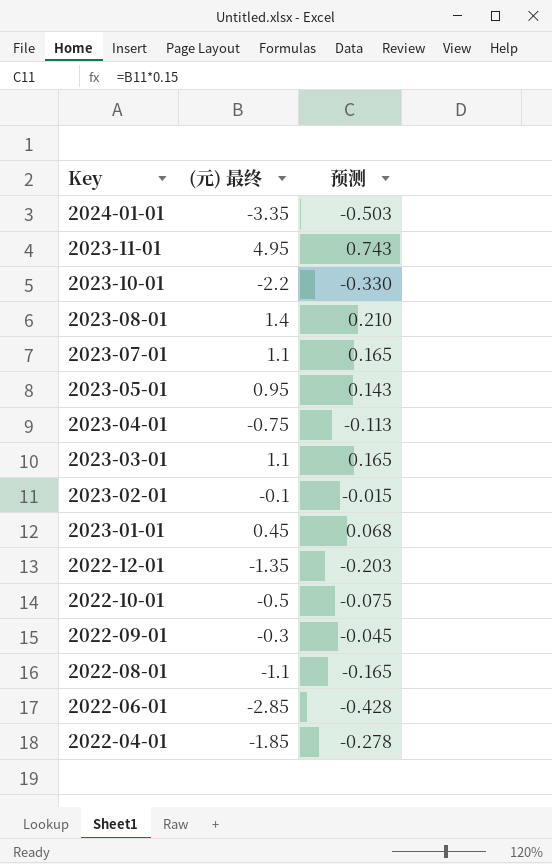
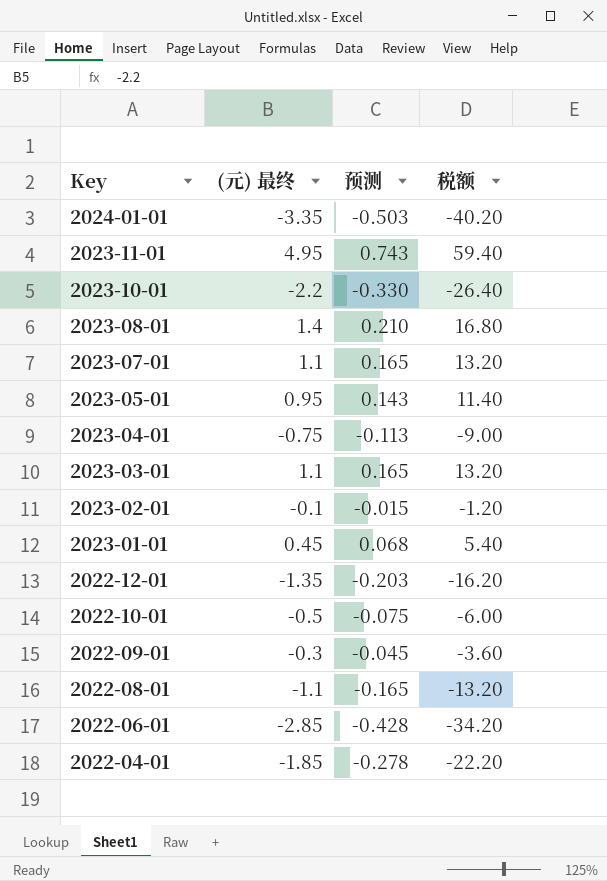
column 税额 | formula: none -> [(元) 最终] * 12

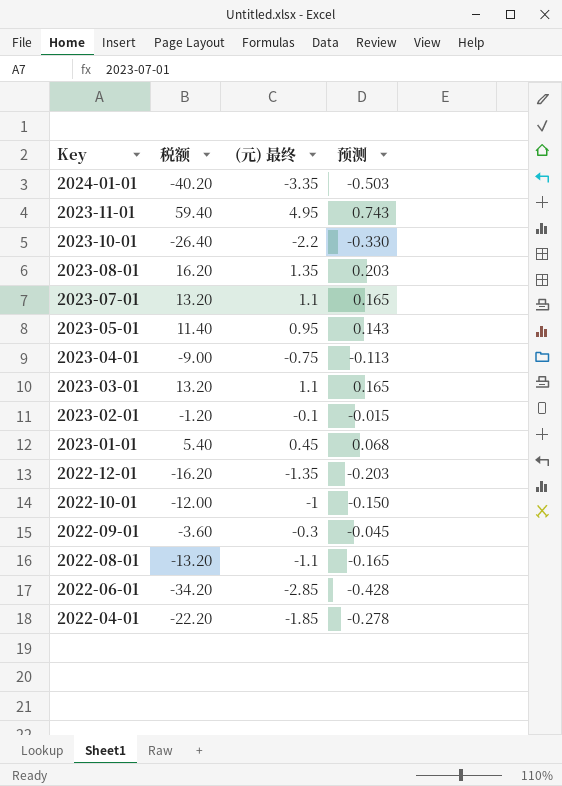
column 税额 | position: 4 -> 2
2023-08-01 | 税额: 16.80 -> 16.20
2023-08-01 | (元) 最终: 1.4 -> 1.35
2023-08-01 | 预测: 0.210 -> 0.203
2022-10-01 | 税额: -6.00 -> -12.00
2022-10-01 | (元) 最终: -0.5 -> -1
2022-10-01 | 预测: -0.075 -> -0.150

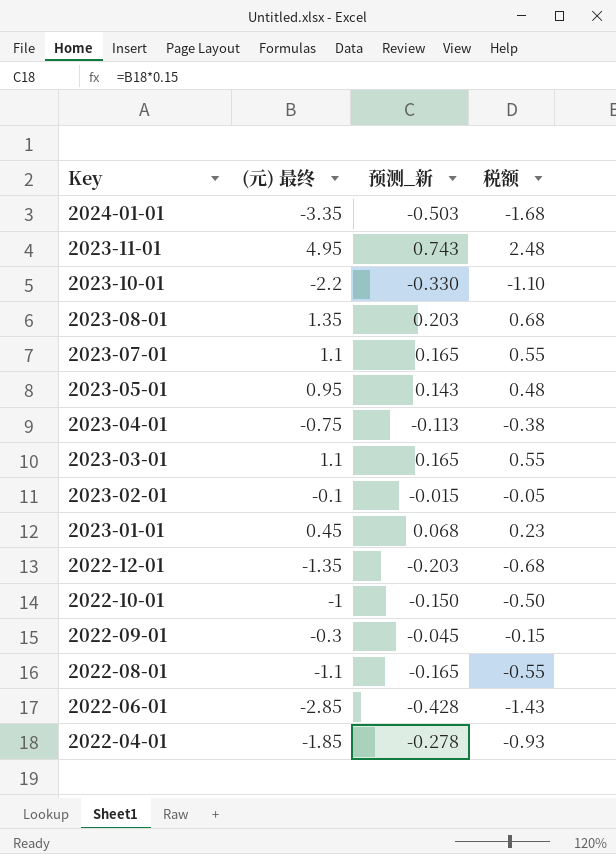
column name: 预测 -> 预测_新
column 税额 | formula: [(元) 最终] * 12 -> [(元) 最终] * 0.5
column 税额 | position: 2 -> 4

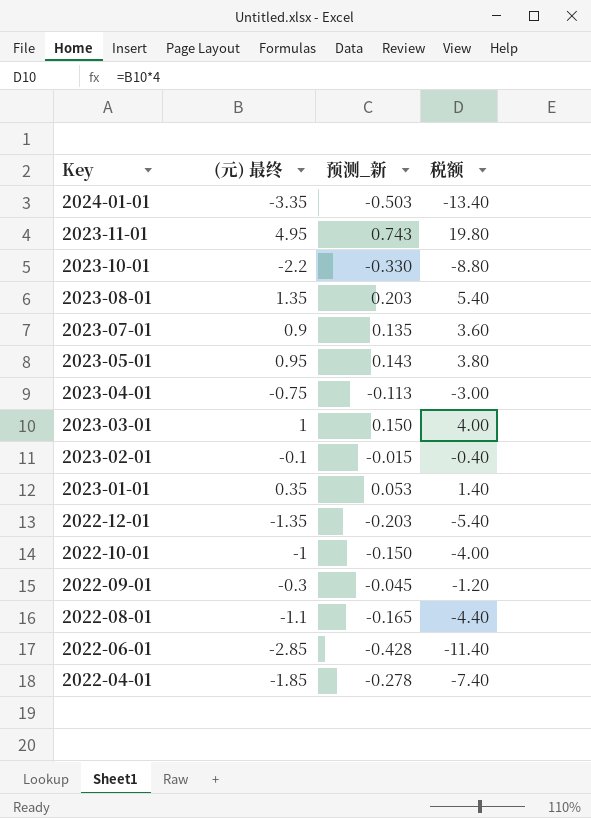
column 税额 | formula: [(元) 最终] * 0.5 -> [(元) 最终] * 4
2023-07-01 | (元) 最终: 1.1 -> 0.9
2023-07-01 | 预测_新: 0.165 -> 0.135
2023-03-01 | (元) 最终: 1.1 -> 1
2023-03-01 | 预测_新: 0.165 -> 0.150
2023-01-01 | (元) 最终: 0.45 -> 0.35
2023-01-01 | 预测_新: 0.068 -> 0.053

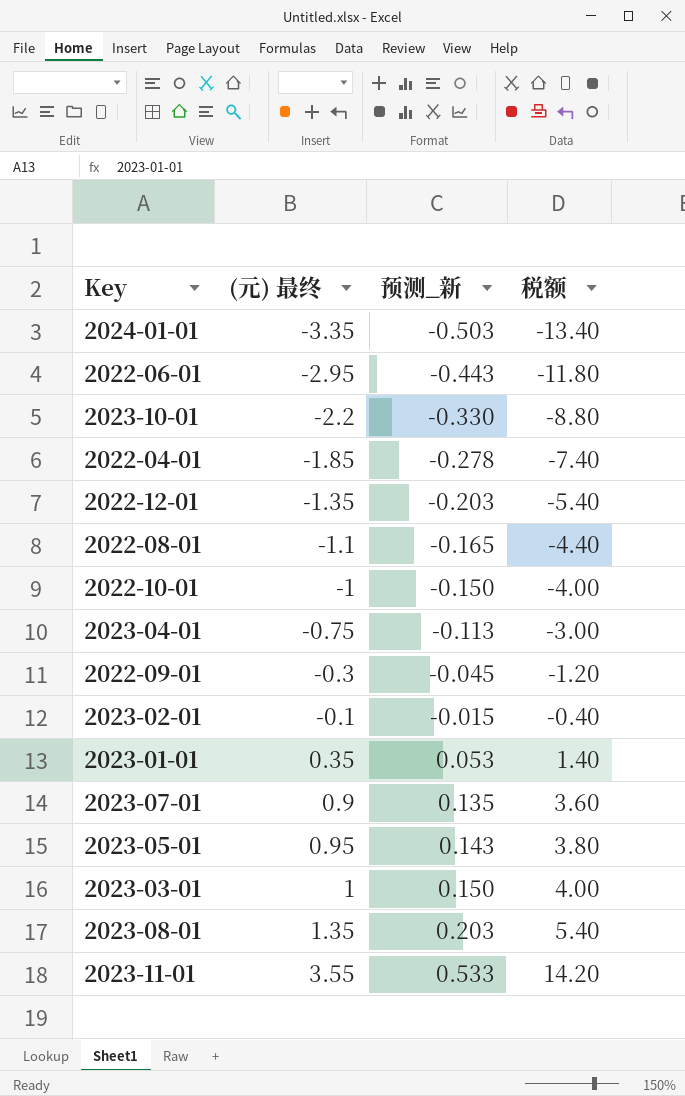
row order: Key descending -> (元) 最终 ascending
2022-06-01 | (元) 最终: -2.85 -> -2.95
2022-06-01 | 预测_新: -0.428 -> -0.443
2022-06-01 | 税额: -11.40 -> -11.80
2023-11-01 | (元) 最终: 4.95 -> 3.55
2023-11-01 | 预测_新: 0.743 -> 0.533
2023-11-01 | 税额: 19.80 -> 14.20

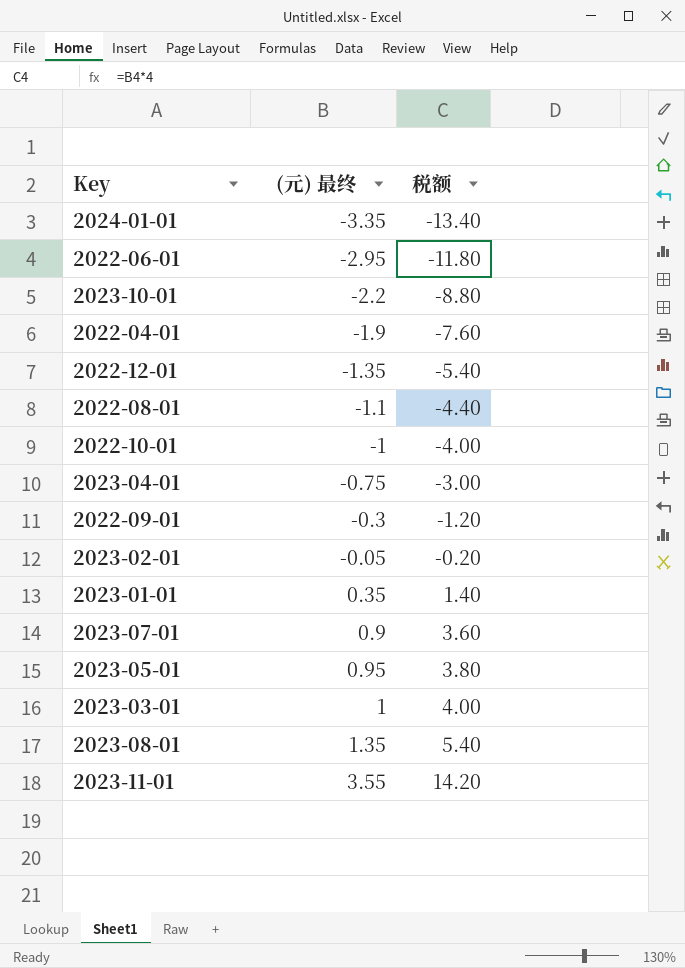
column 预测_新 | formula: [(元) 最终] * 0.15 -> none
2022-04-01 | (元) 最终: -1.85 -> -1.9
2022-04-01 | 税额: -7.40 -> -7.60
2023-02-01 | (元) 最终: -0.1 -> -0.05
2023-02-01 | 税额: -0.40 -> -0.20

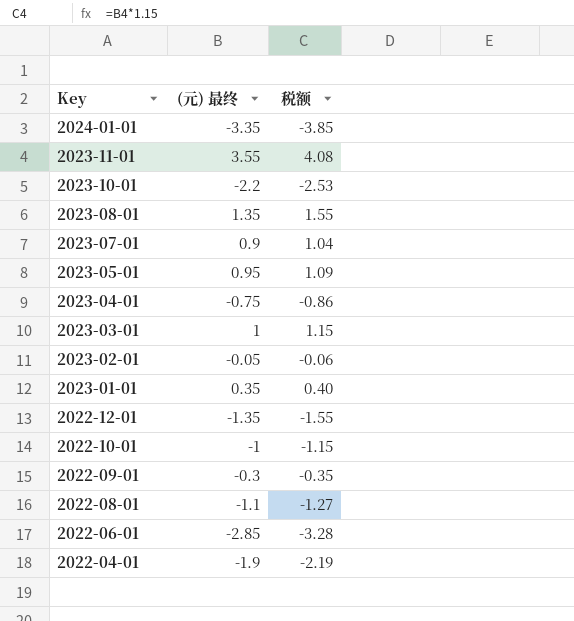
row order: (元) 最终 ascending -> Key descending
column 税额 | formula: [(元) 最终] * 4 -> [(元) 最终] * 1.15
2022-06-01 | (元) 最终: -2.95 -> -2.85

